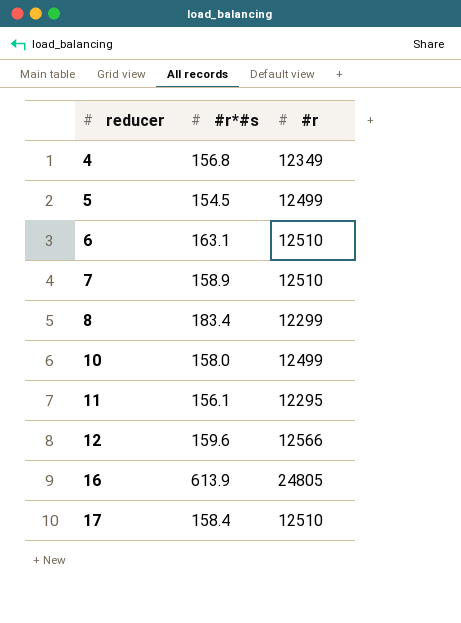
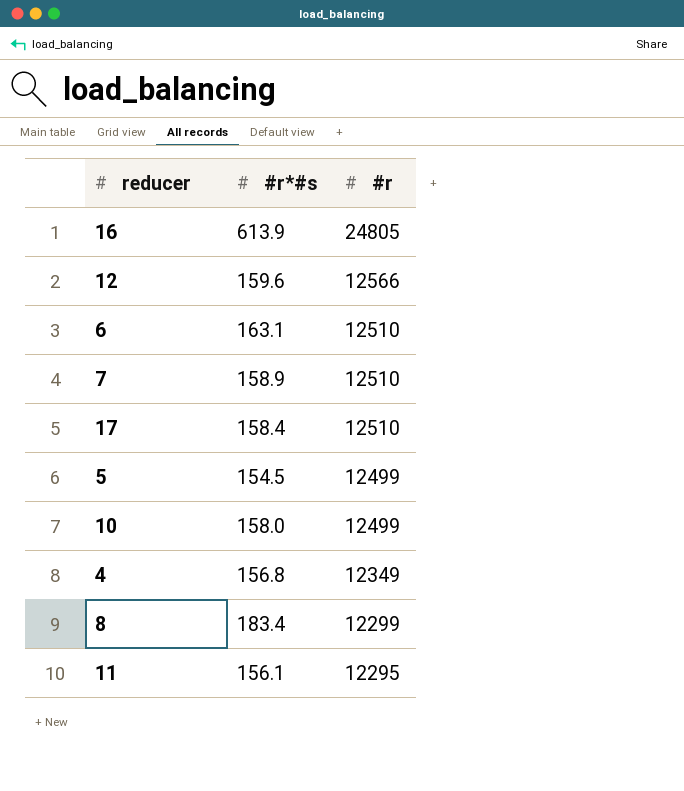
row order: reducer ascending -> #r descending

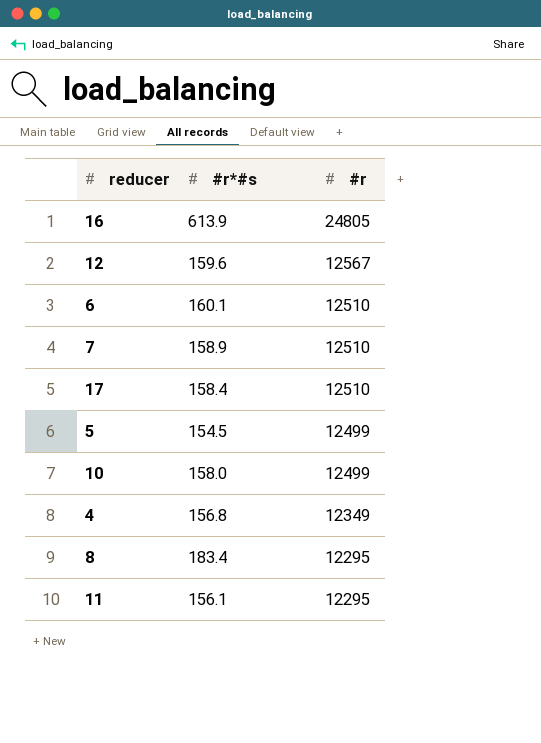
12 | #r: 12566 -> 12567
6 | #r*#s: 163.1 -> 160.1
8 | #r: 12299 -> 12295

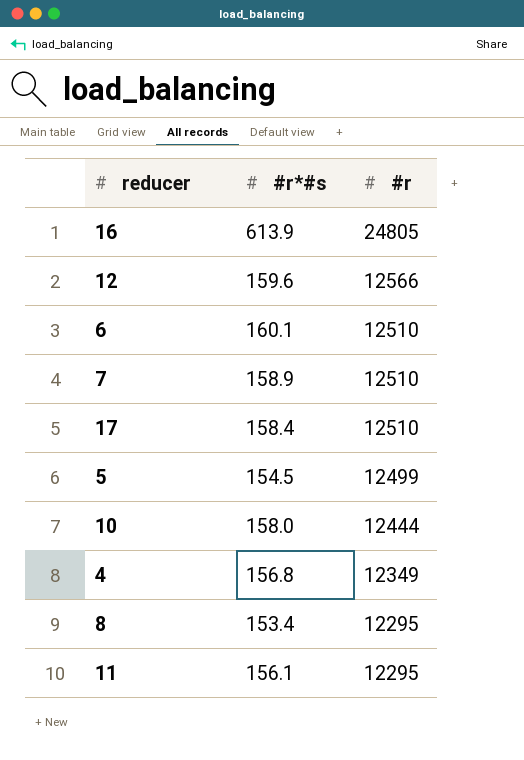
12 | #r: 12567 -> 12566
10 | #r: 12499 -> 12444
8 | #r*#s: 183.4 -> 153.4

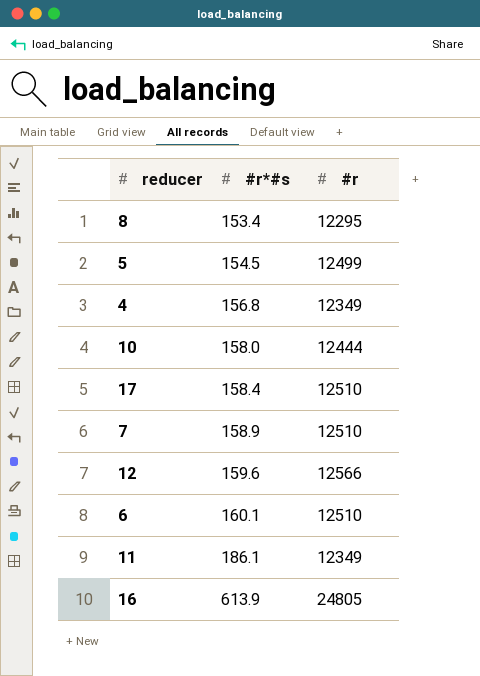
row order: #r descending -> #r*#s ascending
11 | #r*#s: 156.1 -> 186.1
11 | #r: 12295 -> 12349

